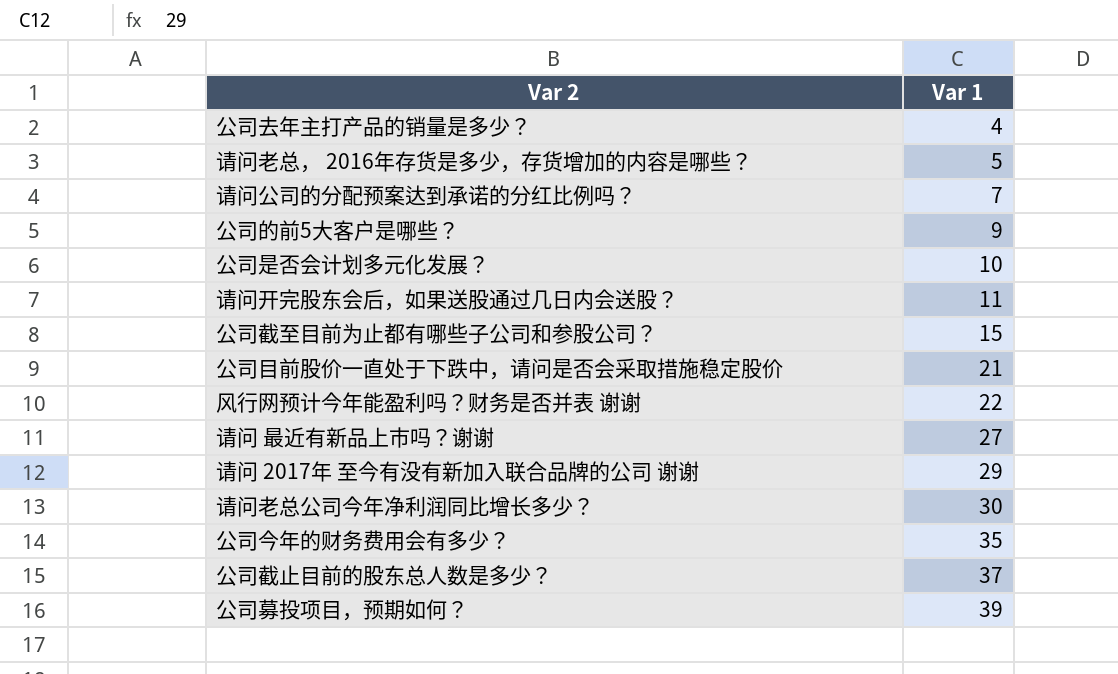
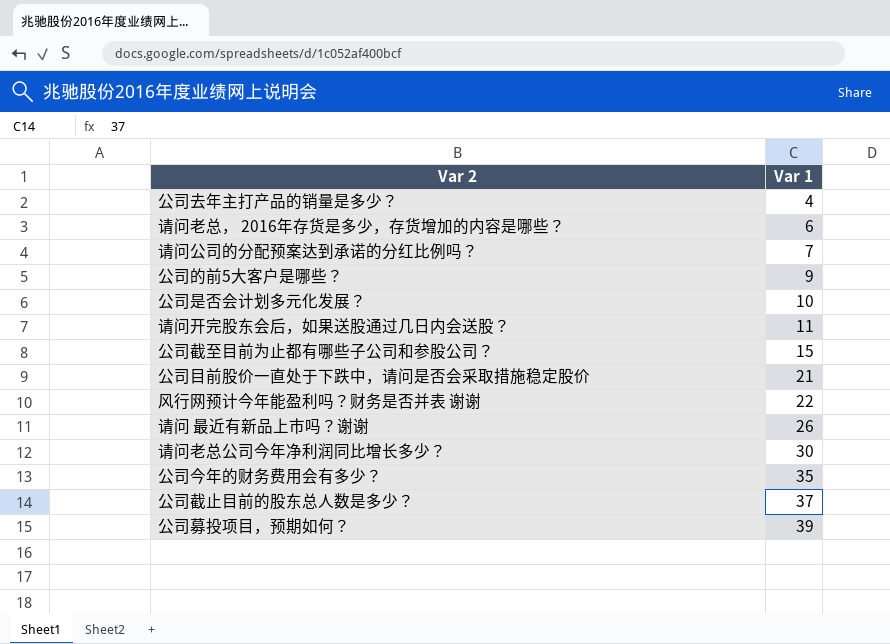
row 请问 2017年 至今有没有新加入联合品牌的公司 谢谢: 29 -> none
请问老总， 2016年存货是多少，存货增加的内容是哪些？ | Var 1: 5 -> 6
请问 最近有新品上市吗？谢谢 | Var 1: 27 -> 26

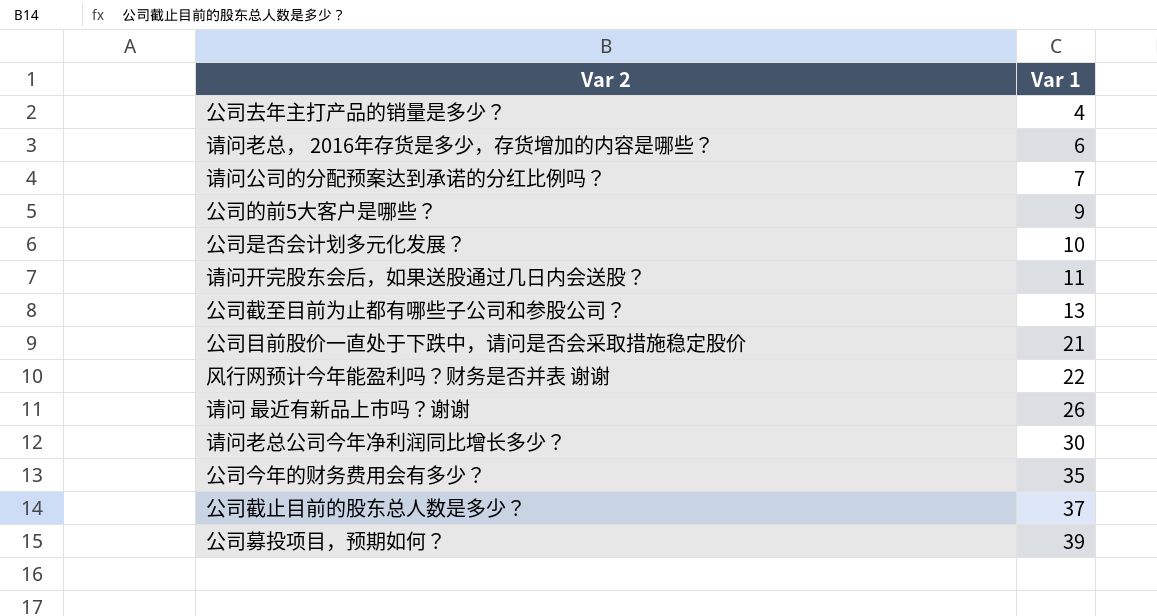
公司截至目前为止都有哪些子公司和参股公司？ | Var 1: 15 -> 13

